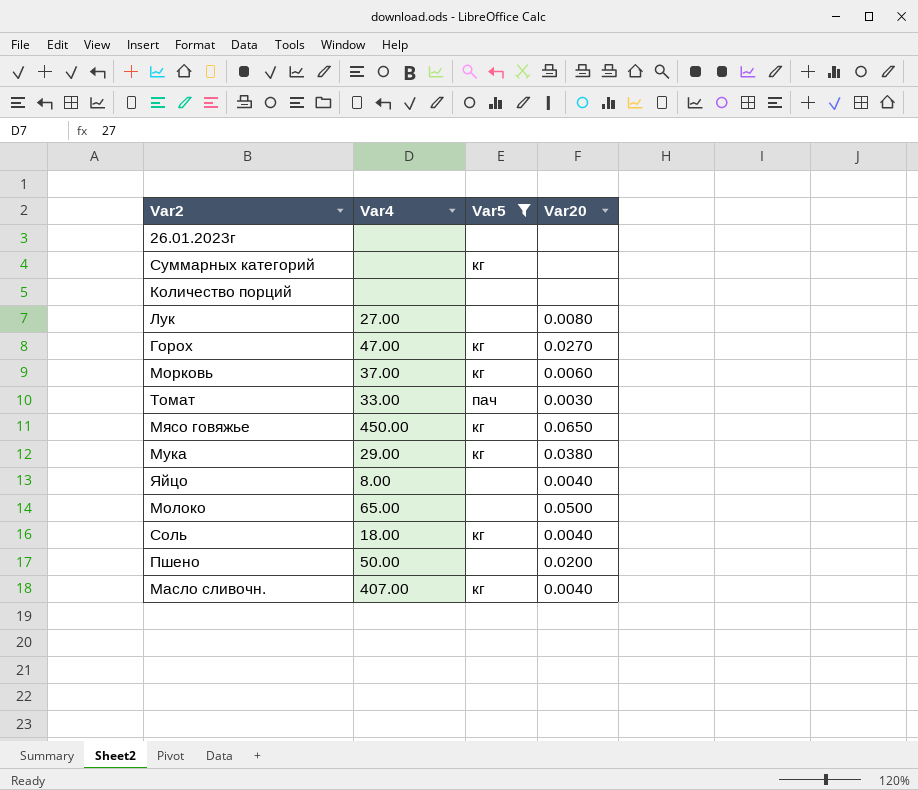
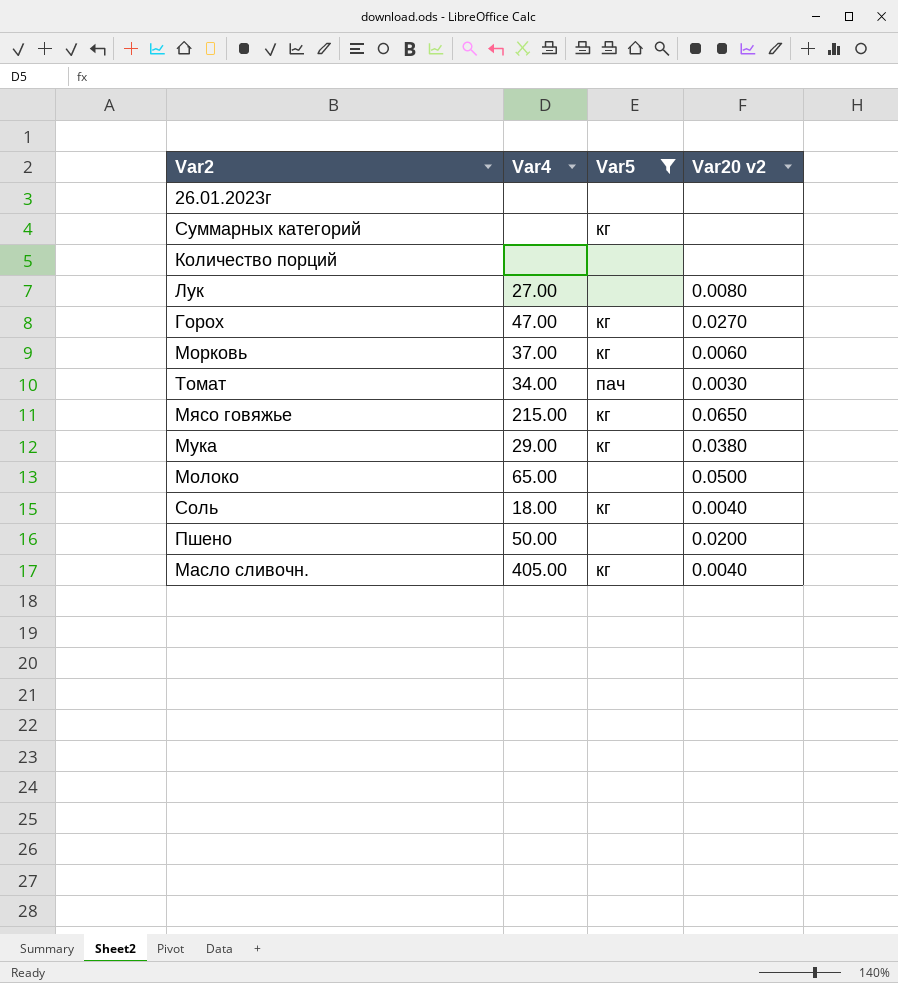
column name: Var20 -> Var20 v2
row Яйцо: 8.00 | none | 0.0040 -> none
Томат | Var4: 33.00 -> 34.00
Мясо говяжье | Var4: 450.00 -> 215.00
Масло сливочн. | Var4: 407.00 -> 405.00

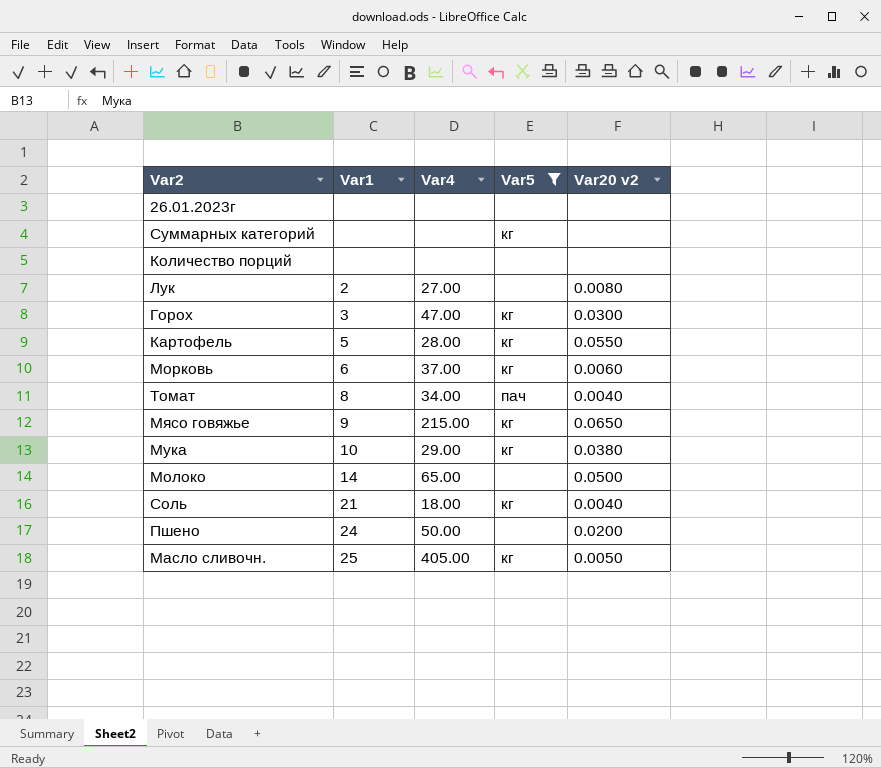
column Var1 | position: none -> 2
Горох | Var20 v2: 0.0270 -> 0.0300
row Картофель: none -> 5 | 28.00 | кг | 0.0550
Томат | Var20 v2: 0.0030 -> 0.0040
Масло сливочн. | Var20 v2: 0.0040 -> 0.0050

